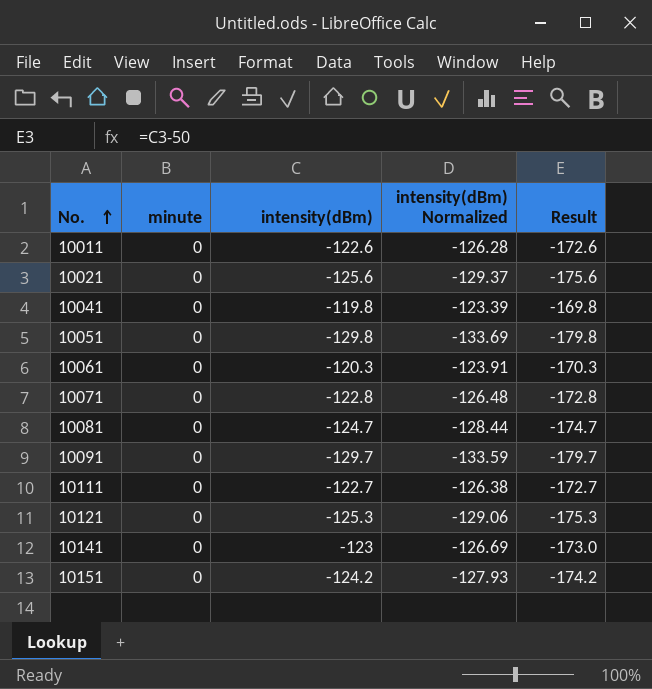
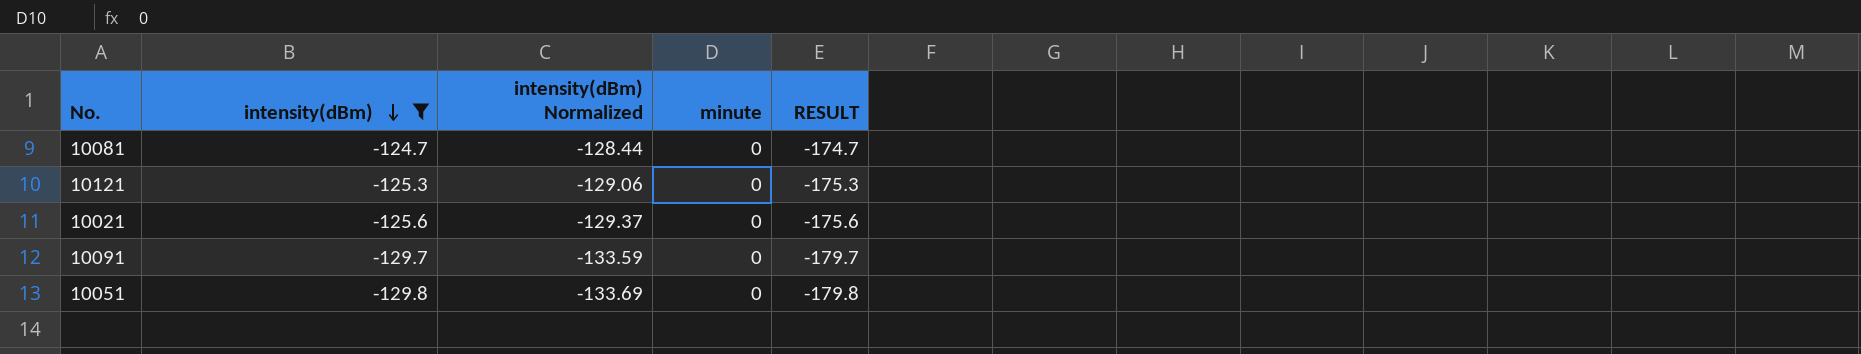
filter: none -> intensity(dBm) <= -124.7
row order: No. ascending -> intensity(dBm) descending
column minute | position: 2 -> 4
column name: Result -> RESULT

